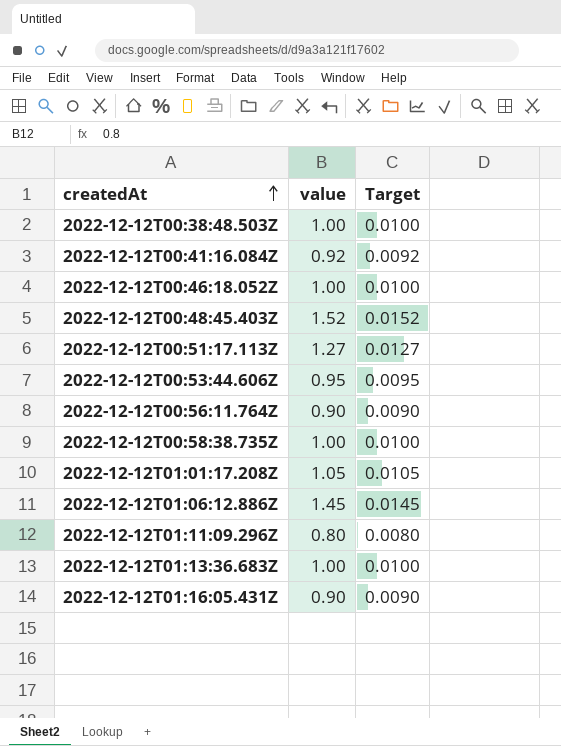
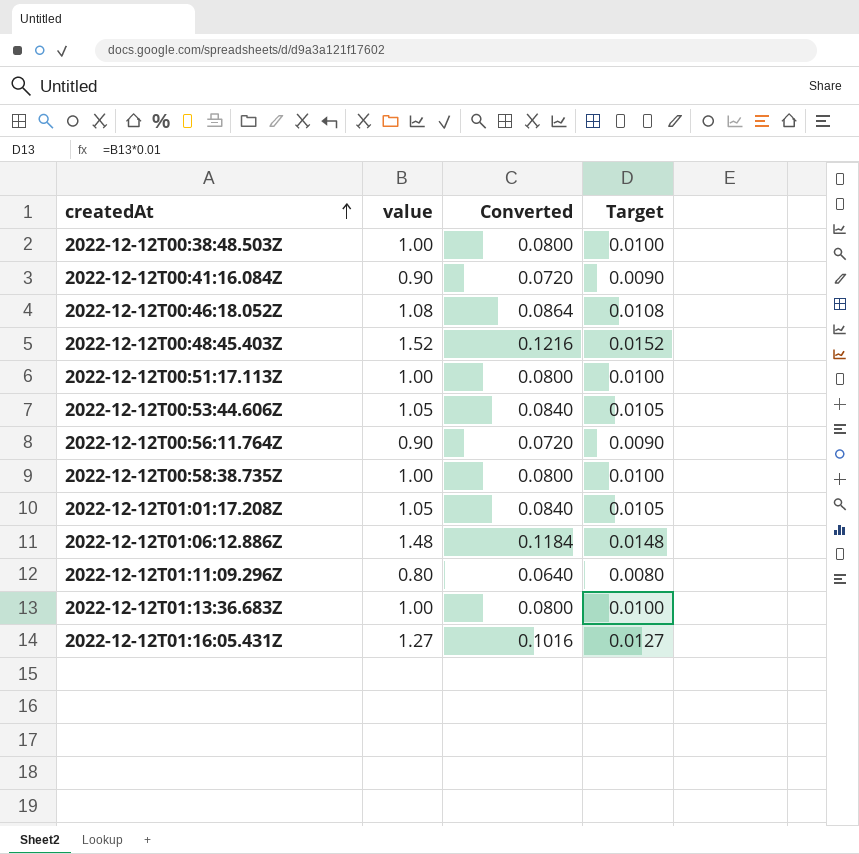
column Converted | formula: none -> [value] * 0.08
2022-12-12T00:41:16.084Z | value: 0.92 -> 0.90
2022-12-12T00:41:16.084Z | Target: 0.0092 -> 0.0090
2022-12-12T00:46:18.052Z | value: 1.00 -> 1.08
2022-12-12T00:46:18.052Z | Target: 0.0100 -> 0.0108
2022-12-12T00:51:17.113Z | value: 1.27 -> 1.00
2022-12-12T00:51:17.113Z | Target: 0.0127 -> 0.0100
2022-12-12T00:53:44.606Z | value: 0.95 -> 1.05
2022-12-12T00:53:44.606Z | Target: 0.0095 -> 0.0105
2022-12-12T01:06:12.886Z | value: 1.45 -> 1.48
2022-12-12T01:06:12.886Z | Target: 0.0145 -> 0.0148
2022-12-12T01:16:05.431Z | value: 0.90 -> 1.27
2022-12-12T01:16:05.431Z | Target: 0.0090 -> 0.0127

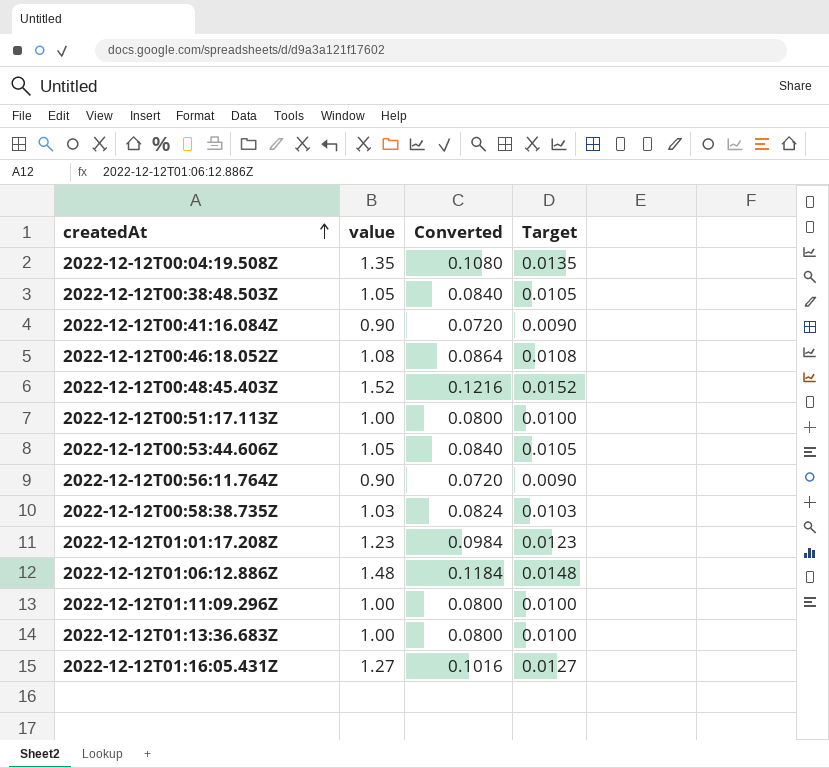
row 2022-12-12T00:04:19.508Z: none -> 1.35 | 0.1080 | 0.0135
2022-12-12T00:38:48.503Z | value: 1.00 -> 1.05
2022-12-12T00:38:48.503Z | Converted: 0.0800 -> 0.0840
2022-12-12T00:38:48.503Z | Target: 0.0100 -> 0.0105
2022-12-12T00:58:38.735Z | value: 1.00 -> 1.03
2022-12-12T00:58:38.735Z | Converted: 0.0800 -> 0.0824
2022-12-12T00:58:38.735Z | Target: 0.0100 -> 0.0103
2022-12-12T01:01:17.208Z | value: 1.05 -> 1.23
2022-12-12T01:01:17.208Z | Converted: 0.0840 -> 0.0984
2022-12-12T01:01:17.208Z | Target: 0.0105 -> 0.0123
2022-12-12T01:11:09.296Z | value: 0.80 -> 1.00
2022-12-12T01:11:09.296Z | Converted: 0.0640 -> 0.0800
2022-12-12T01:11:09.296Z | Target: 0.0080 -> 0.0100

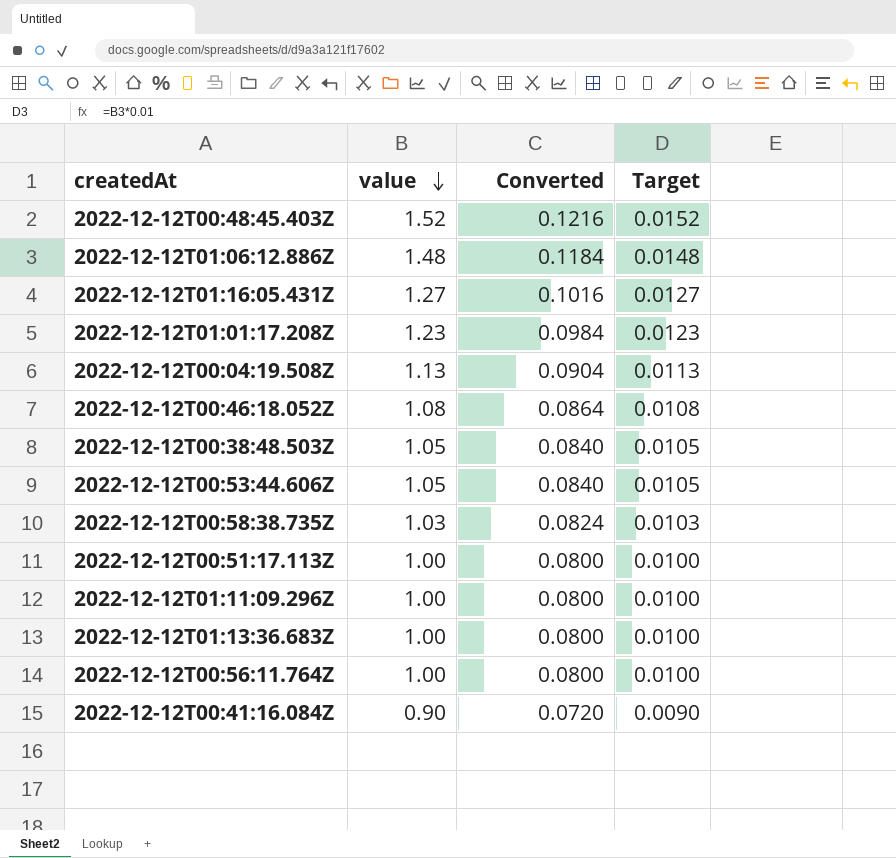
row order: createdAt ascending -> value descending
2022-12-12T00:04:19.508Z | value: 1.35 -> 1.13
2022-12-12T00:04:19.508Z | Converted: 0.1080 -> 0.0904
2022-12-12T00:04:19.508Z | Target: 0.0135 -> 0.0113
2022-12-12T00:56:11.764Z | value: 0.90 -> 1.00
2022-12-12T00:56:11.764Z | Converted: 0.0720 -> 0.0800
2022-12-12T00:56:11.764Z | Target: 0.0090 -> 0.0100

